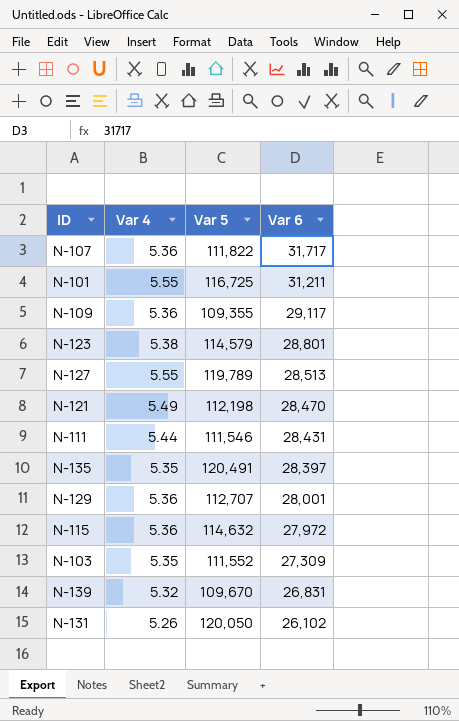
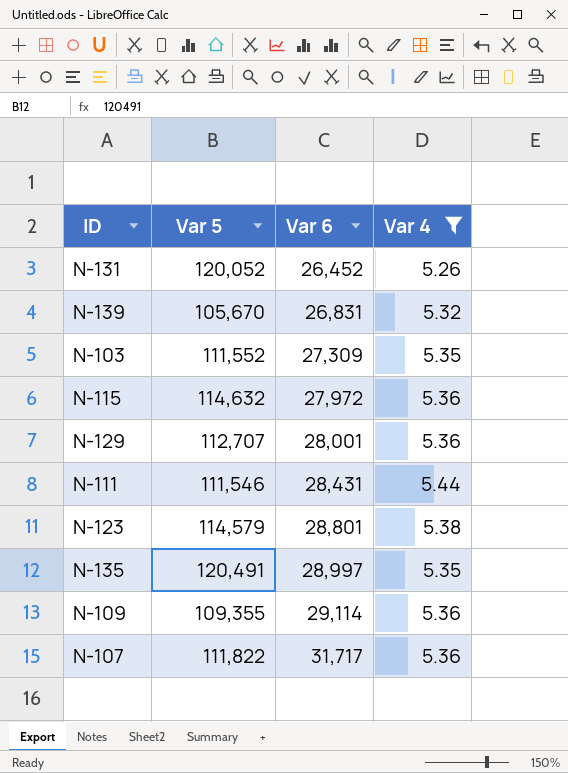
filter: none -> Var 4 <= 5.44
row order: Var 6 descending -> Var 6 ascending
column Var 4 | position: 2 -> 4
N-131 | Var 5: 120,050 -> 120,052
N-131 | Var 6: 26,102 -> 26,452
N-139 | Var 5: 109,670 -> 105,670
N-135 | Var 6: 28,397 -> 28,997
N-109 | Var 6: 29,117 -> 29,114

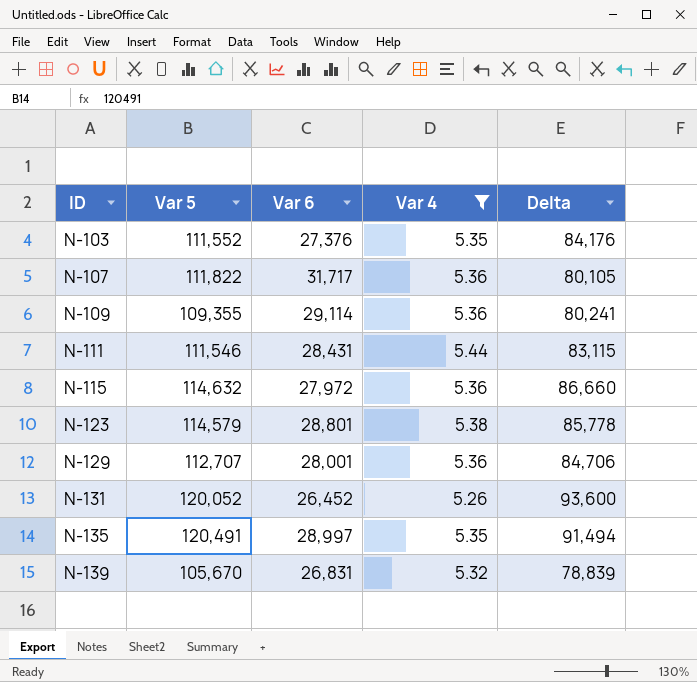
row order: Var 6 ascending -> ID ascending
column Delta | formula: none -> [Var 5] - [Var 6]
N-103 | Var 6: 27,309 -> 27,376

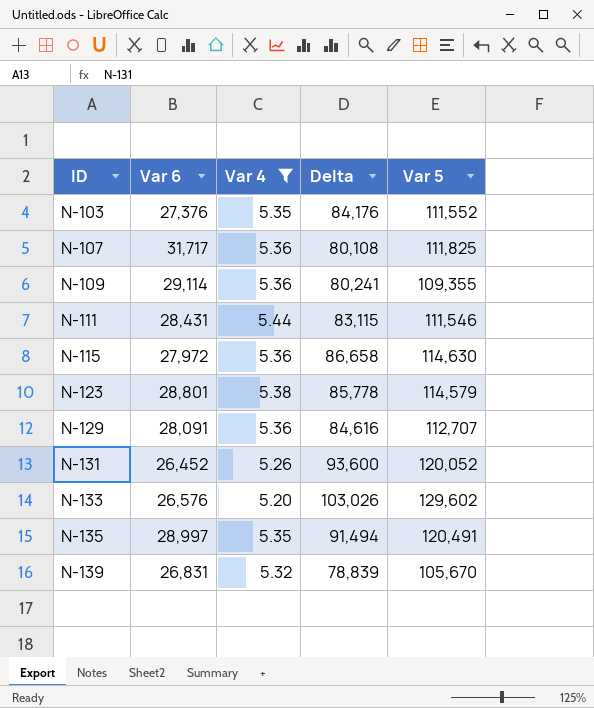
column Var 5 | position: 2 -> 5
N-107 | Delta: 80,105 -> 80,108
N-107 | Var 5: 111,822 -> 111,825
N-115 | Delta: 86,660 -> 86,658
N-115 | Var 5: 114,632 -> 114,630
N-129 | Var 6: 28,001 -> 28,091
N-129 | Delta: 84,706 -> 84,616
row N-133: none -> 26,576 | 5.20 | 103,026 | 129,602

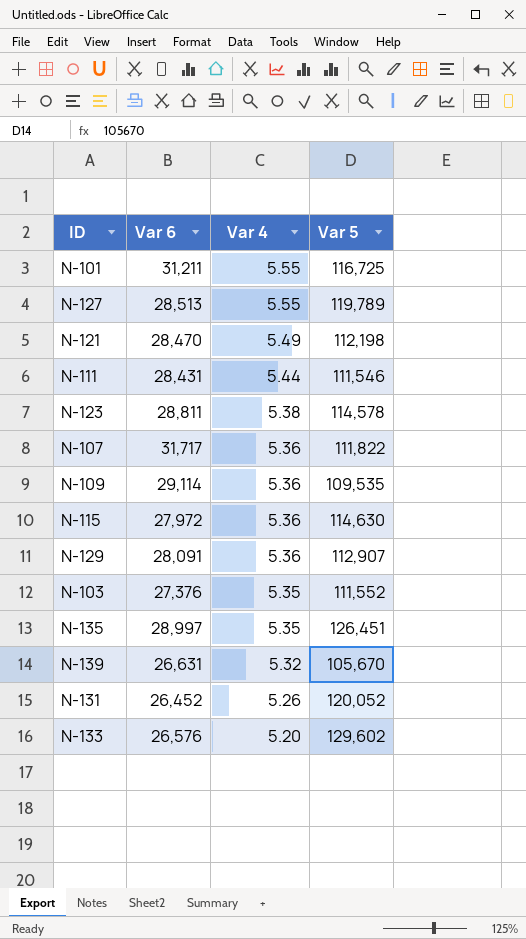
filter: Var 4 <= 5.44 -> none
row order: ID ascending -> Var 4 descending
column Delta | formula: [Var 5] - [Var 6] -> none
N-123 | Var 6: 28,801 -> 28,811
N-123 | Var 5: 114,579 -> 114,578
N-107 | Var 5: 111,825 -> 111,822
N-109 | Var 5: 109,355 -> 109,535
N-129 | Var 5: 112,707 -> 112,907
N-135 | Var 5: 120,491 -> 126,451
N-139 | Var 6: 26,831 -> 26,631

